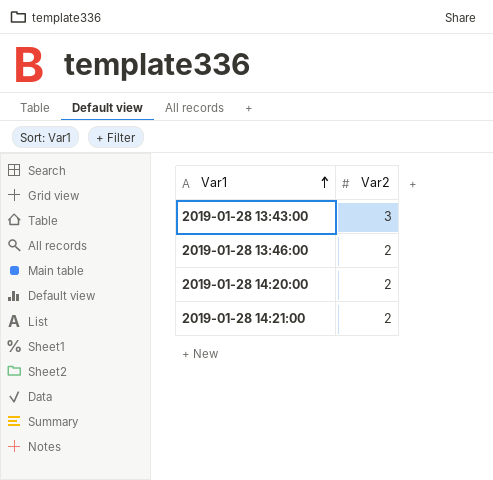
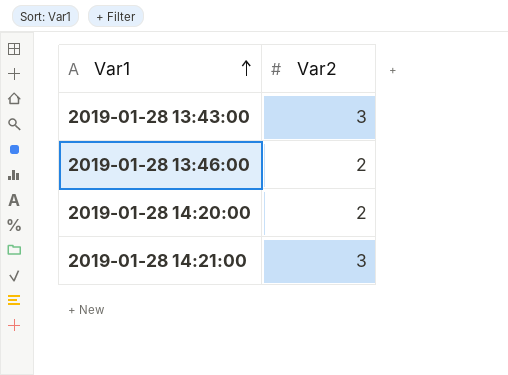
2019-01-28 14:21:00 | Var2: 2 -> 3

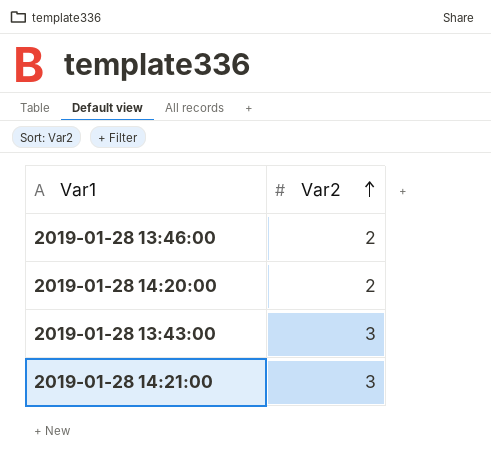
row order: Var1 ascending -> Var2 ascending

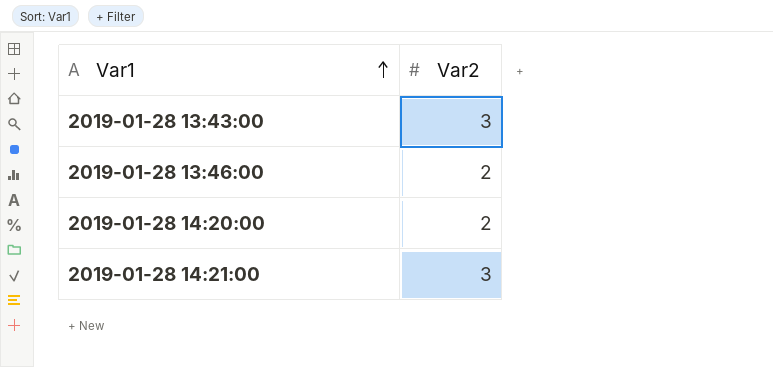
row order: Var2 ascending -> Var1 ascending

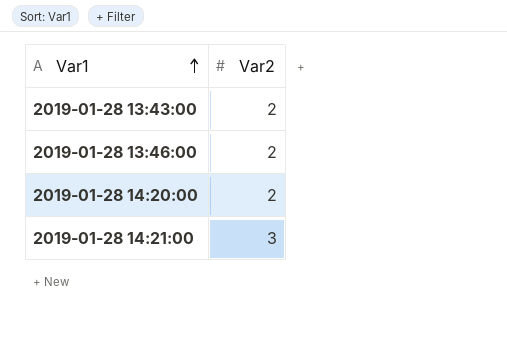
2019-01-28 13:43:00 | Var2: 3 -> 2

